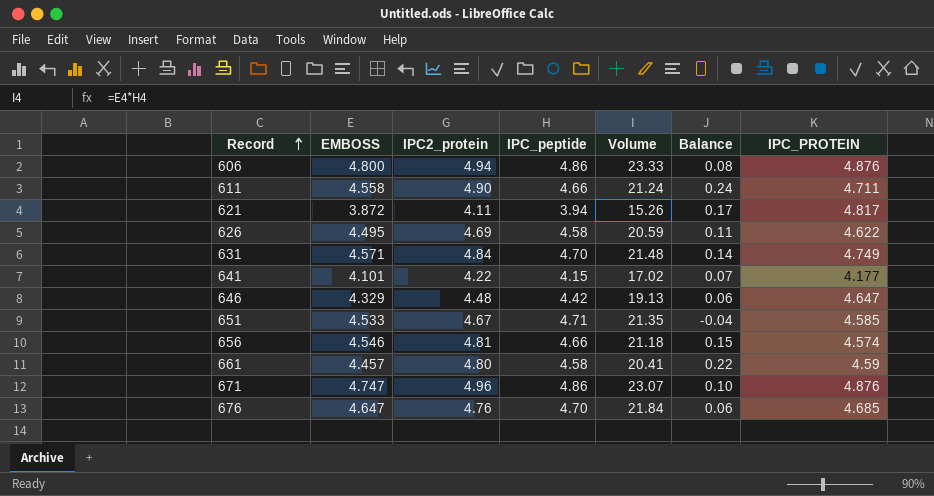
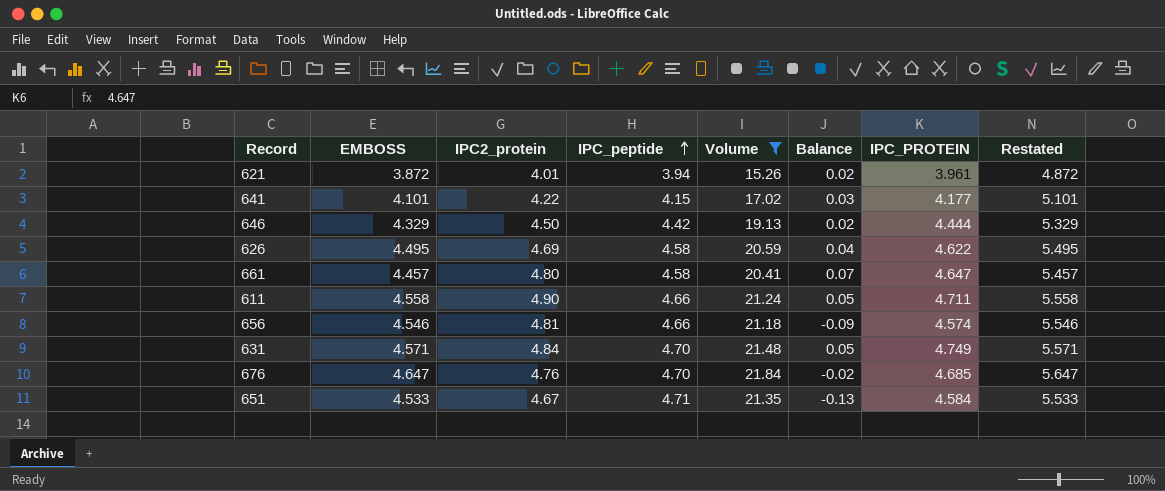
filter: none -> Volume <= 21.84
row order: Record ascending -> IPC_peptide ascending
column Balance | formula: [IPC2_protein] - [IPC_peptide] -> [IPC_PROTEIN] - [IPC_peptide]
column Restated | formula: none -> [EMBOSS] + 1
621 | IPC2_protein: 4.11 -> 4.01
621 | IPC_PROTEIN: 4.817 -> 3.961
646 | IPC2_protein: 4.48 -> 4.50
646 | IPC_PROTEIN: 4.647 -> 4.444
661 | IPC_PROTEIN: 4.59 -> 4.647
651 | IPC_PROTEIN: 4.585 -> 4.584

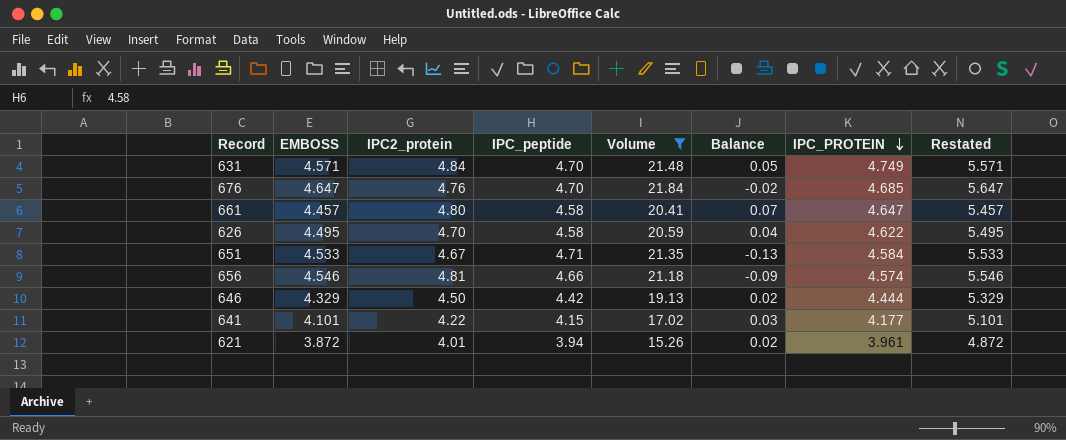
row order: IPC_peptide ascending -> IPC_PROTEIN descending
row 611: 4.558 | 4.90 | 4.66 | 21.24 | 0.05 | 4.711 | 5.558 -> none
626 | IPC2_protein: 4.69 -> 4.70

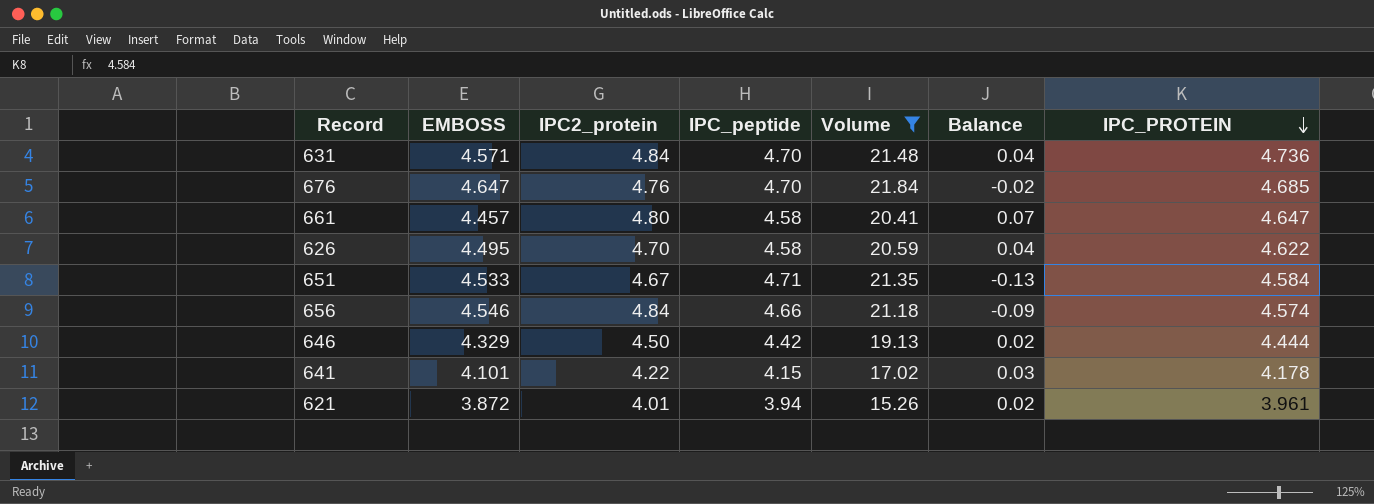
column Restated | formula: [EMBOSS] + 1 -> none
631 | Balance: 0.05 -> 0.04
631 | IPC_PROTEIN: 4.749 -> 4.736
656 | IPC2_protein: 4.81 -> 4.84
641 | IPC_PROTEIN: 4.177 -> 4.178

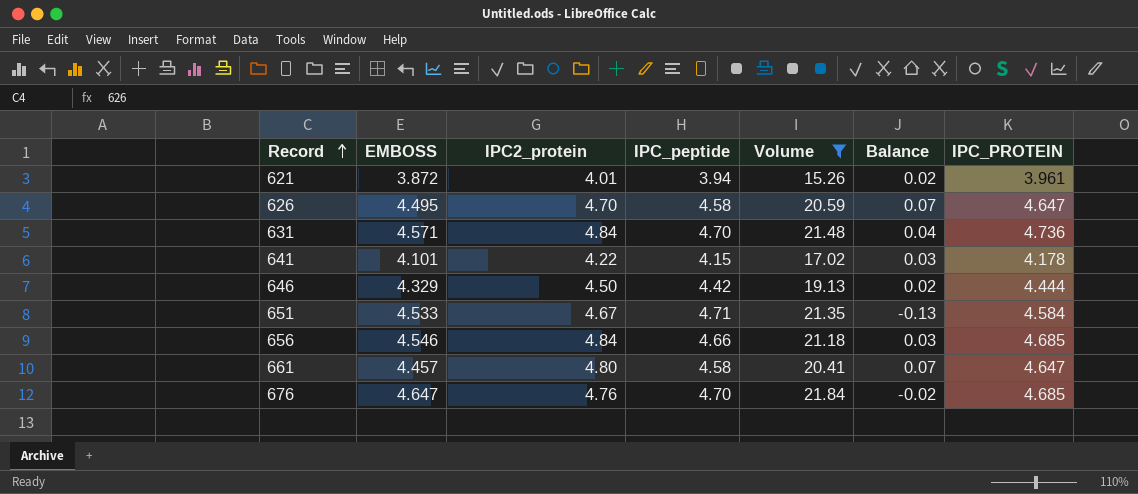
row order: IPC_PROTEIN descending -> Record ascending
626 | Balance: 0.04 -> 0.07
626 | IPC_PROTEIN: 4.622 -> 4.647
656 | Balance: -0.09 -> 0.03
656 | IPC_PROTEIN: 4.574 -> 4.685

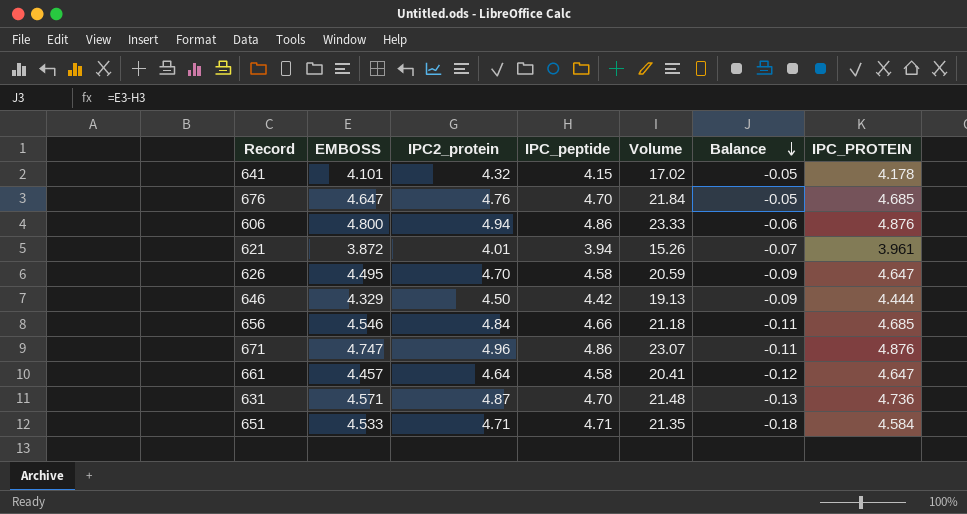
filter: Volume <= 21.84 -> none
row order: Record ascending -> Balance descending
column Balance | formula: [IPC_PROTEIN] - [IPC_peptide] -> [EMBOSS] - [IPC_peptide]
641 | IPC2_protein: 4.22 -> 4.32
661 | IPC2_protein: 4.80 -> 4.64
631 | IPC2_protein: 4.84 -> 4.87
651 | IPC2_protein: 4.67 -> 4.71

